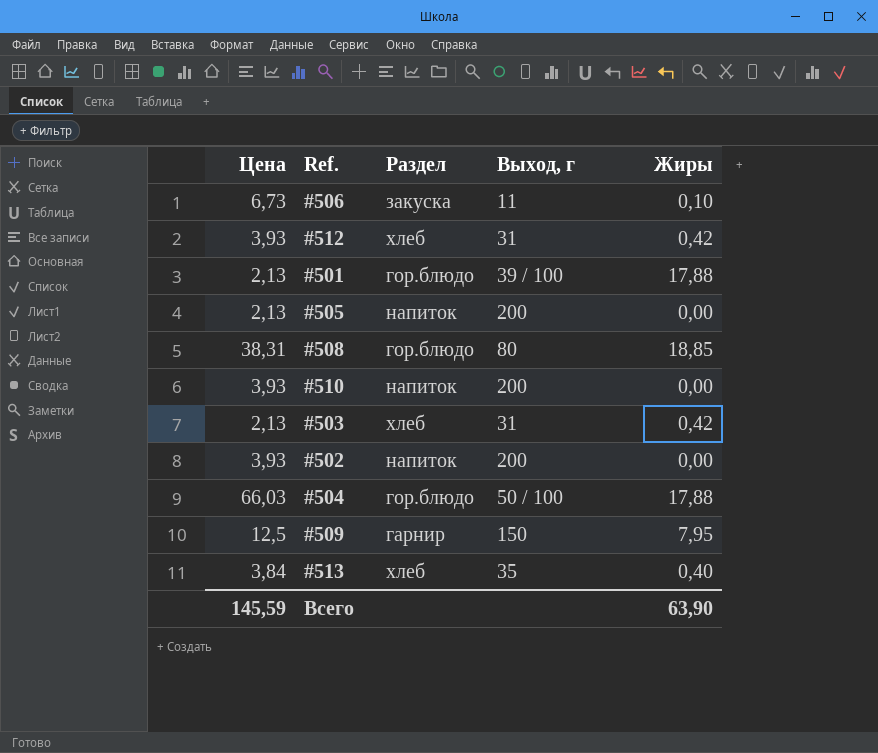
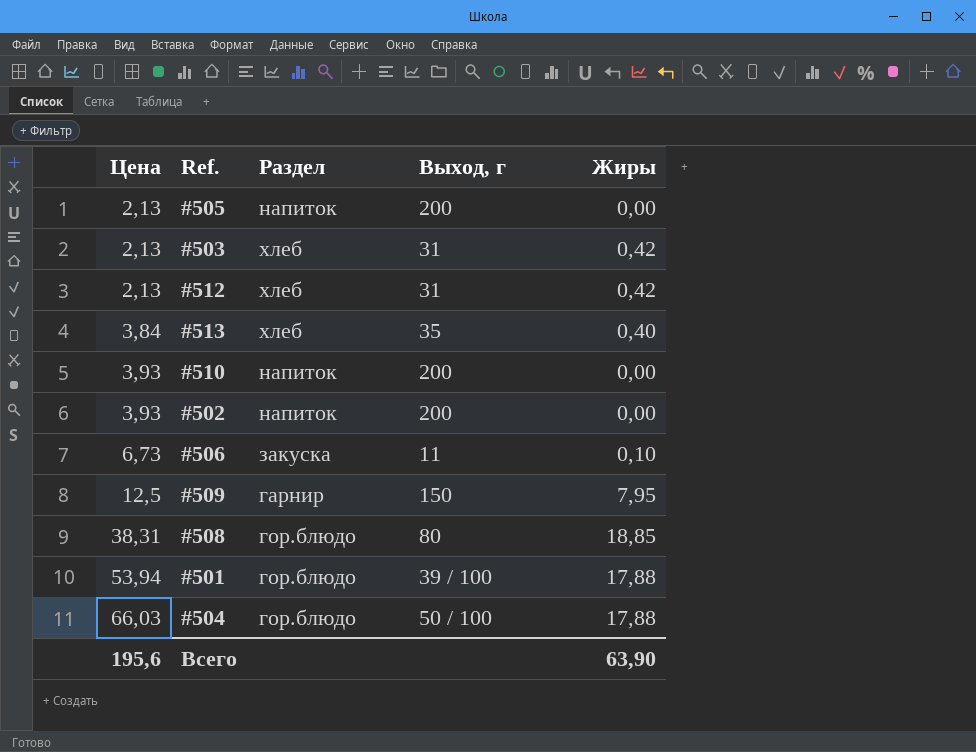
row order: none -> Цена ascending
#512 | Цена: 3,93 -> 2,13
#501 | Цена: 2,13 -> 53,94
Всего | Цена: 145,59 -> 195,6

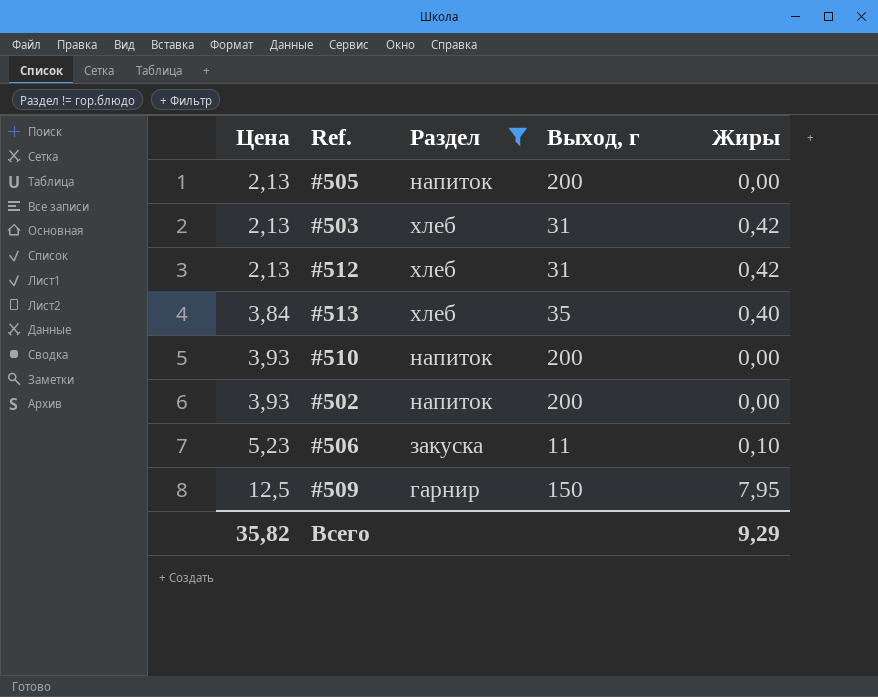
filter: none -> Раздел != гор.блюдо
#506 | Цена: 6,73 -> 5,23
Всего | Цена: 195,6 -> 35,82
Всего | Жиры: 63,90 -> 9,29

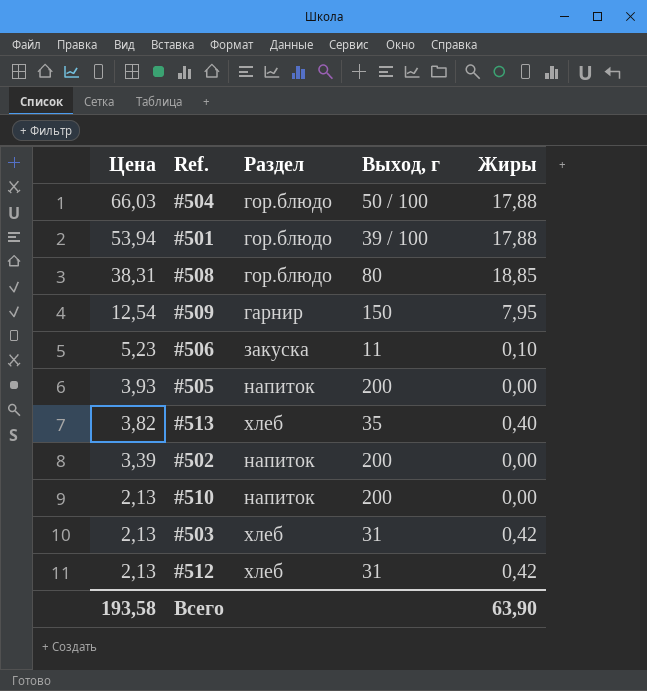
filter: Раздел != гор.блюдо -> none
row order: Цена ascending -> Цена descending
#509 | Цена: 12,5 -> 12,54
#505 | Цена: 2,13 -> 3,93
#513 | Цена: 3,84 -> 3,82
#502 | Цена: 3,93 -> 3,39
#510 | Цена: 3,93 -> 2,13
Всего | Цена: 35,82 -> 193,58
Всего | Жиры: 9,29 -> 63,90

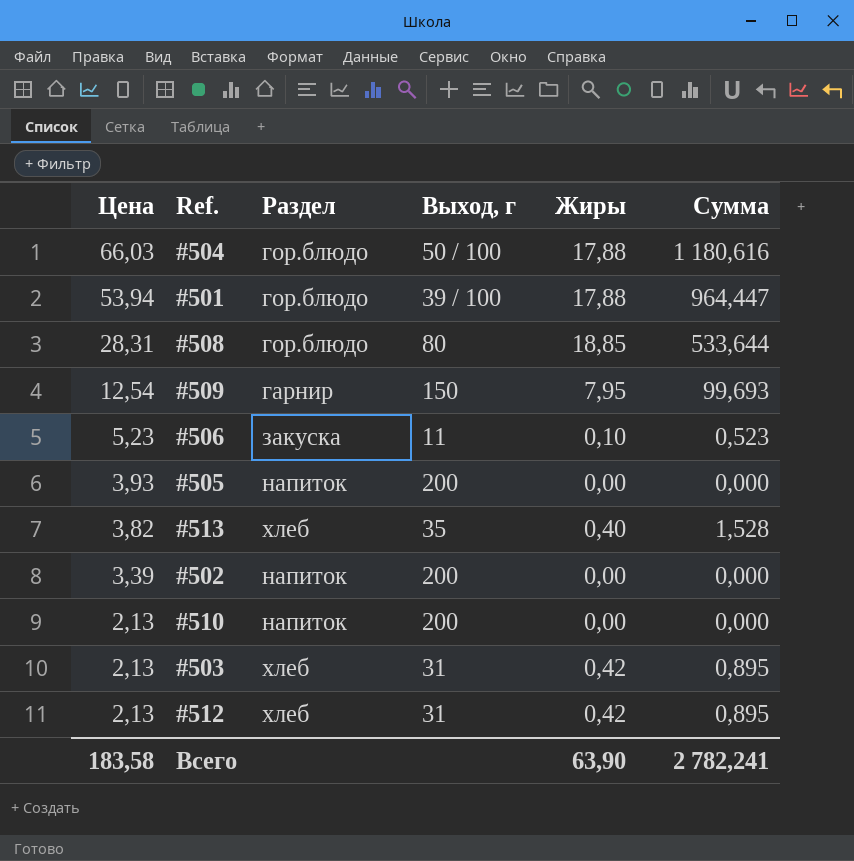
column Сумма | formula: none -> [Цена] * [Жиры]
#508 | Цена: 38,31 -> 28,31
Всего | Цена: 193,58 -> 183,58

